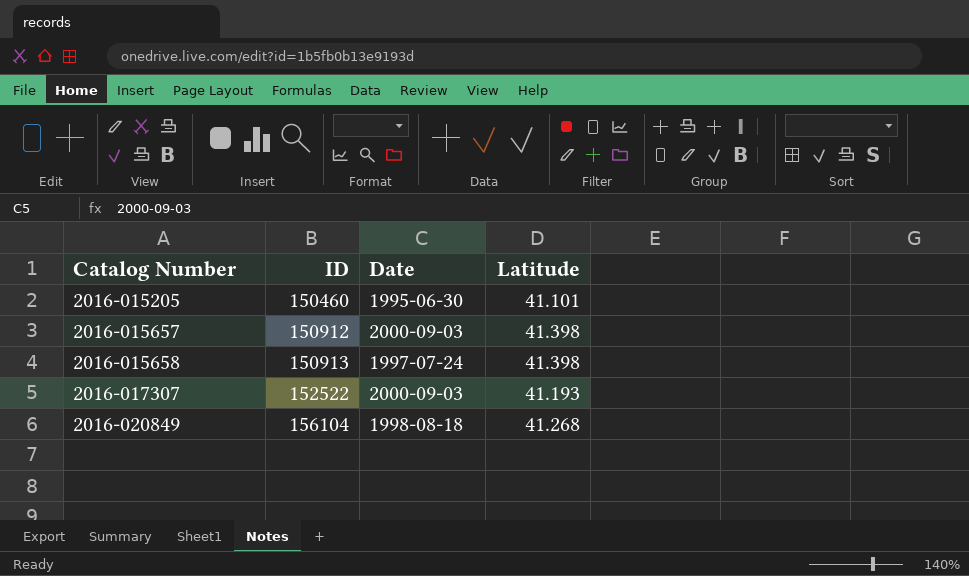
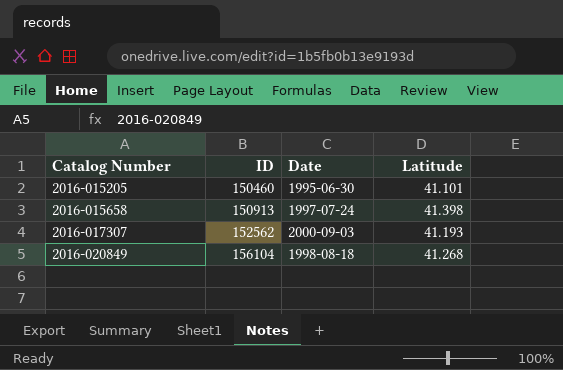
row 2016-015657: 150912 | 2000-09-03 | 41.398 -> none
2016-017307 | ID: 152522 -> 152562

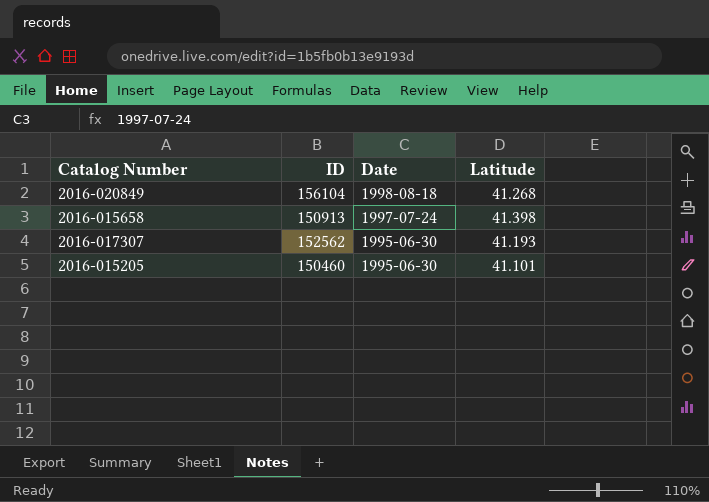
row order: Catalog Number ascending -> Date descending
2016-017307 | Date: 2000-09-03 -> 1995-06-30

